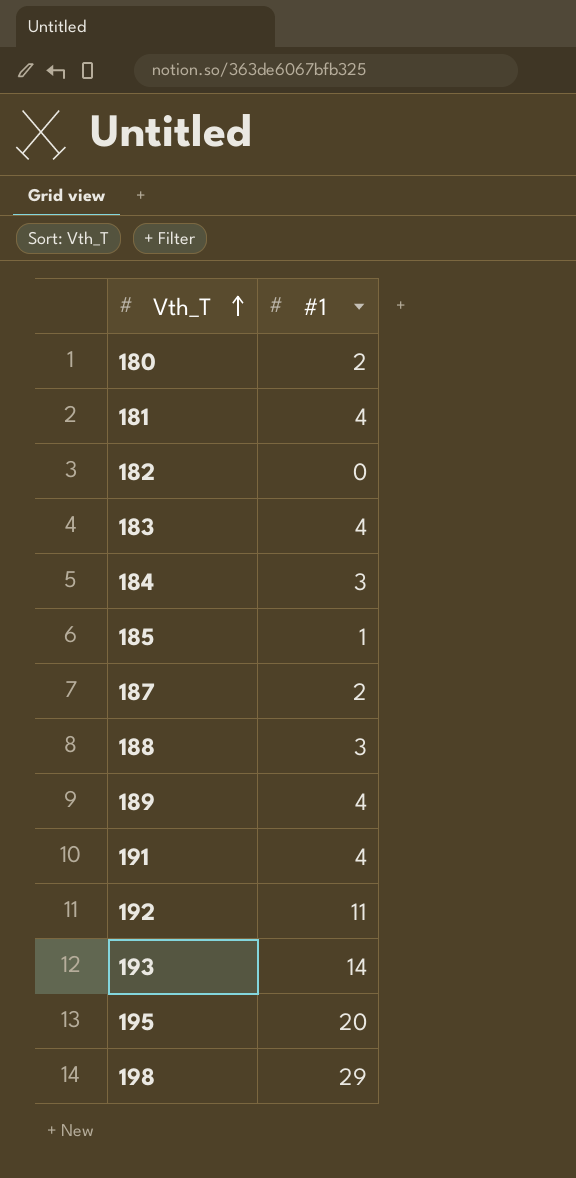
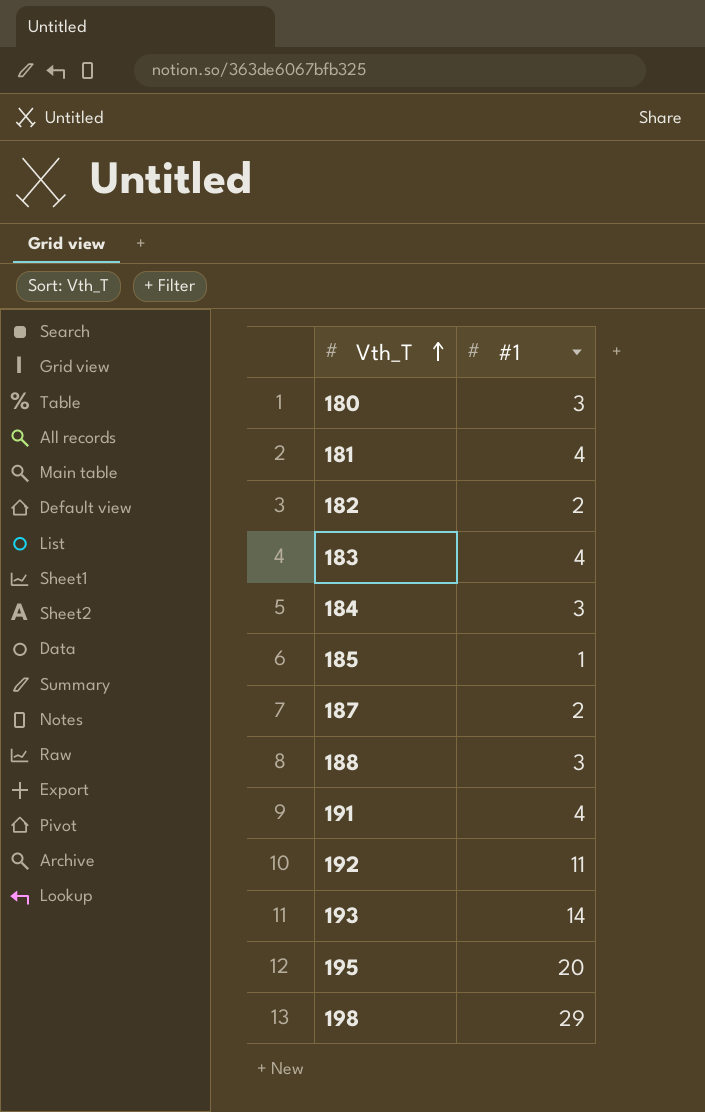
row 189: 4 -> none
180 | #1: 2 -> 3
182 | #1: 0 -> 2

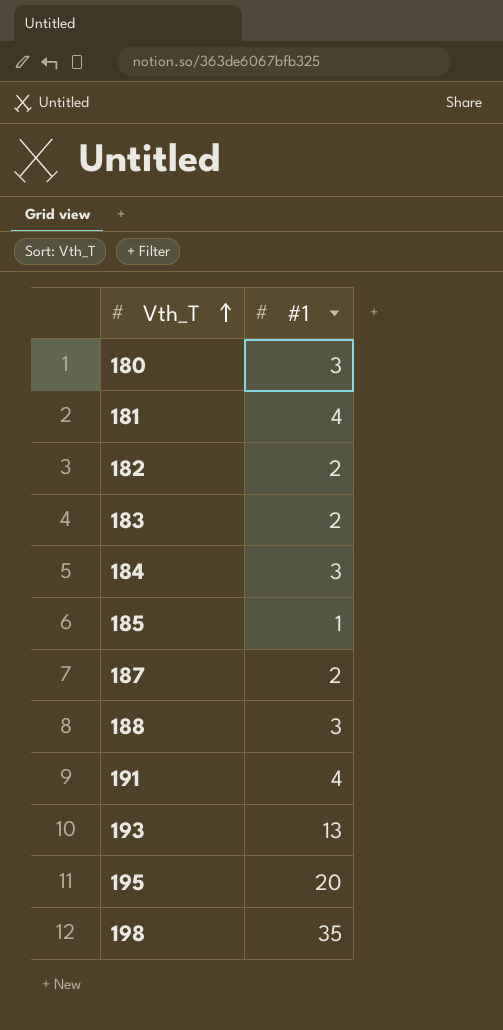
row 192: 11 -> none
183 | #1: 4 -> 2
193 | #1: 14 -> 13
198 | #1: 29 -> 35

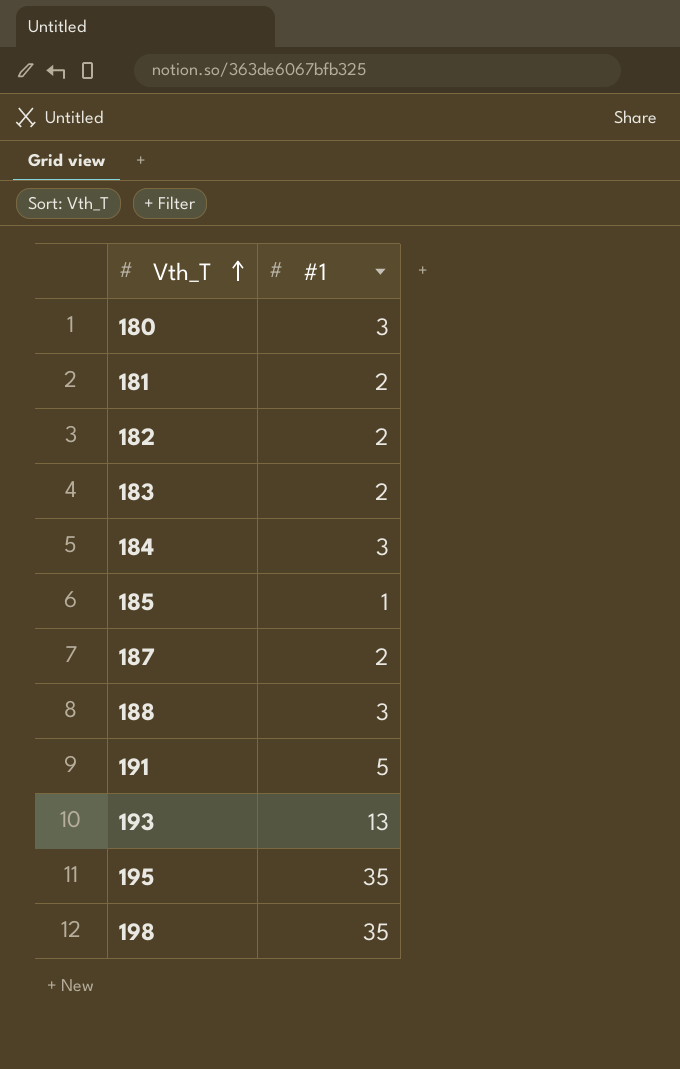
181 | #1: 4 -> 2
191 | #1: 4 -> 5
195 | #1: 20 -> 35

